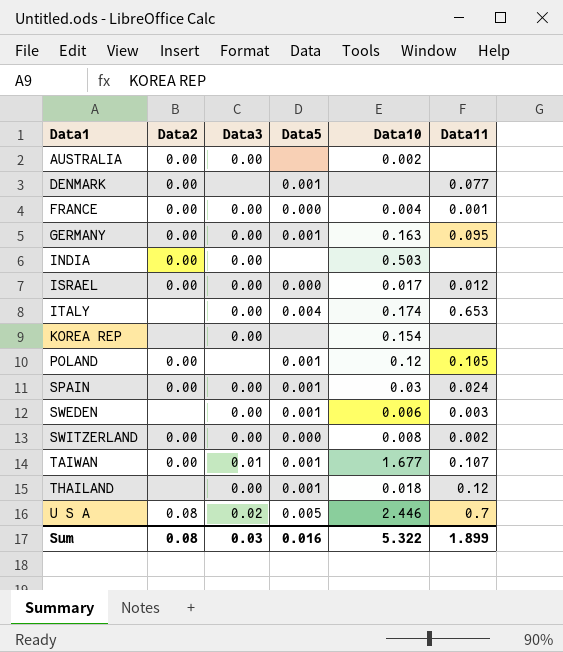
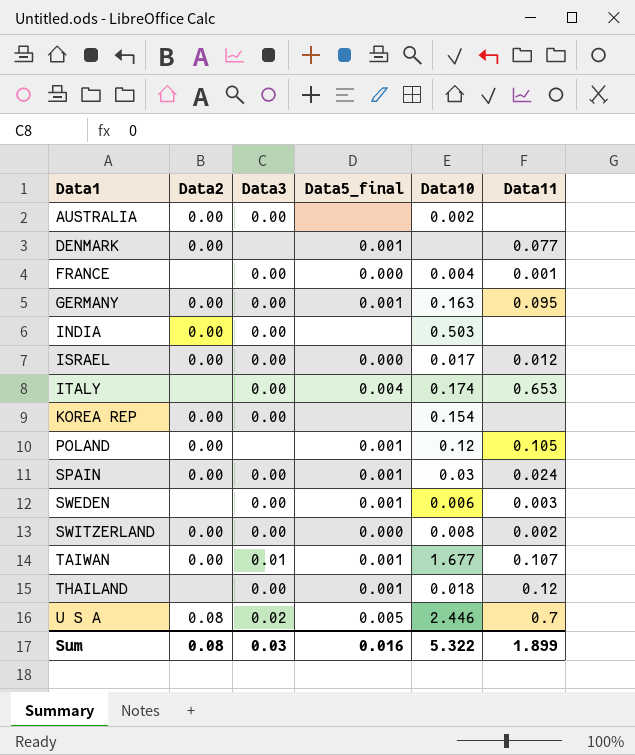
column name: Data5 -> Data5_final
FRANCE | Data2: 0.00 -> none
KOREA REP | Data2: none -> 0.00

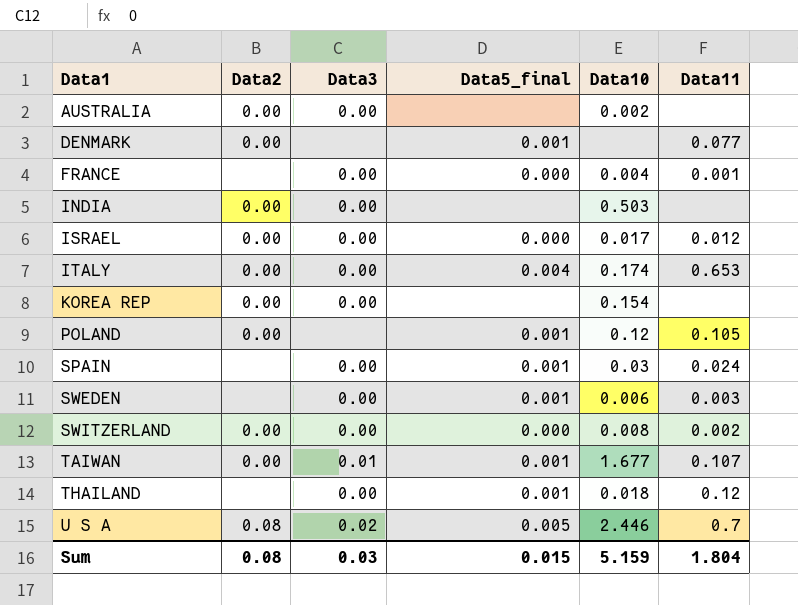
row GERMANY: 0.00 | 0.00 | 0.001 | 0.163 | 0.095 -> none
ITALY | Data2: none -> 0.00
SPAIN | Data2: 0.00 -> none
Sum | Data5_final: 0.016 -> 0.015
Sum | Data10: 5.322 -> 5.159
Sum | Data11: 1.899 -> 1.804

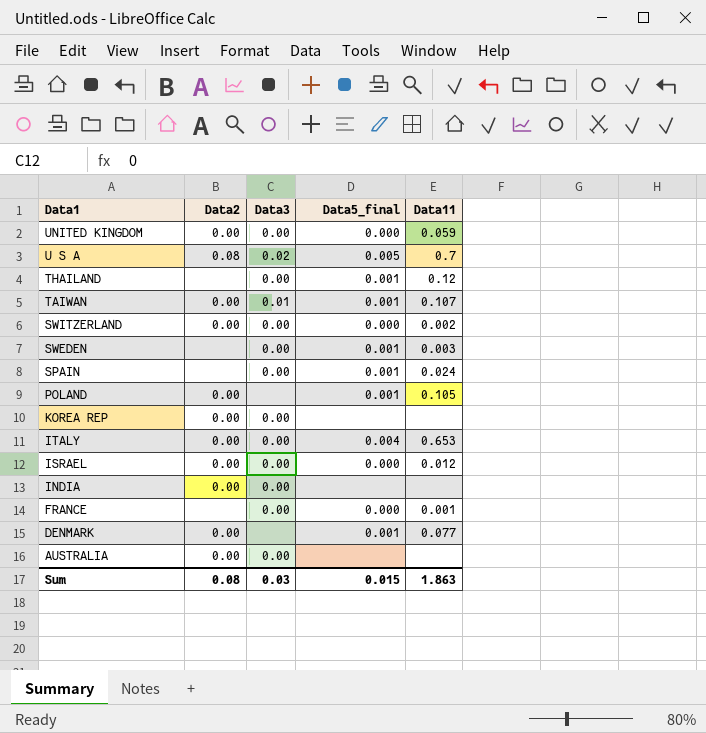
row order: Data1 ascending -> Data1 descending
column Data10 | position: 5 -> none
row UNITED KINGDOM: none -> 0.00 | 0.00 | 0.000 | 0.059
Sum | Data11: 1.804 -> 1.863

